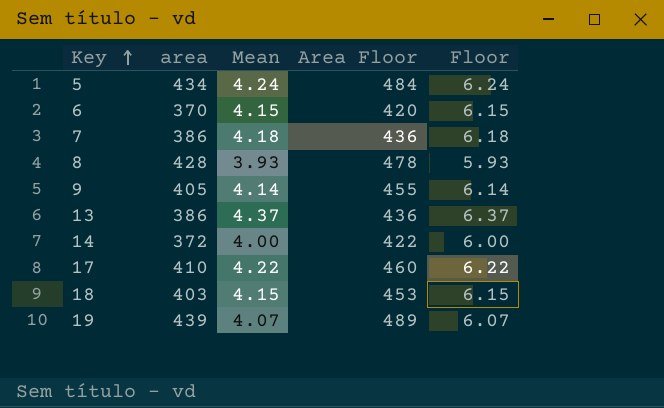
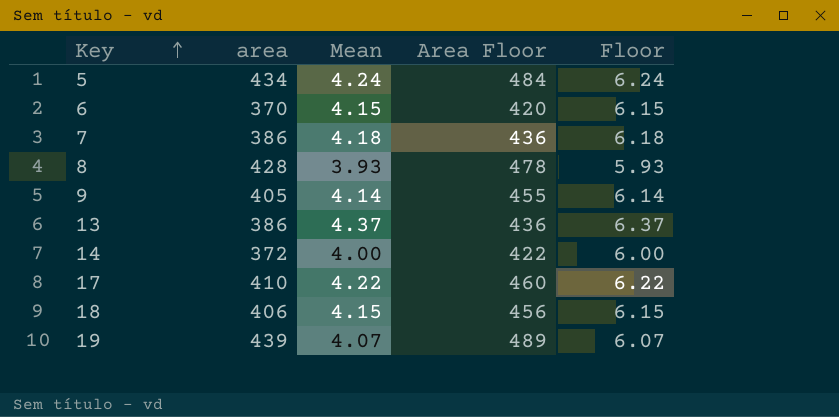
18 | area: 403 -> 406
18 | Area Floor: 453 -> 456

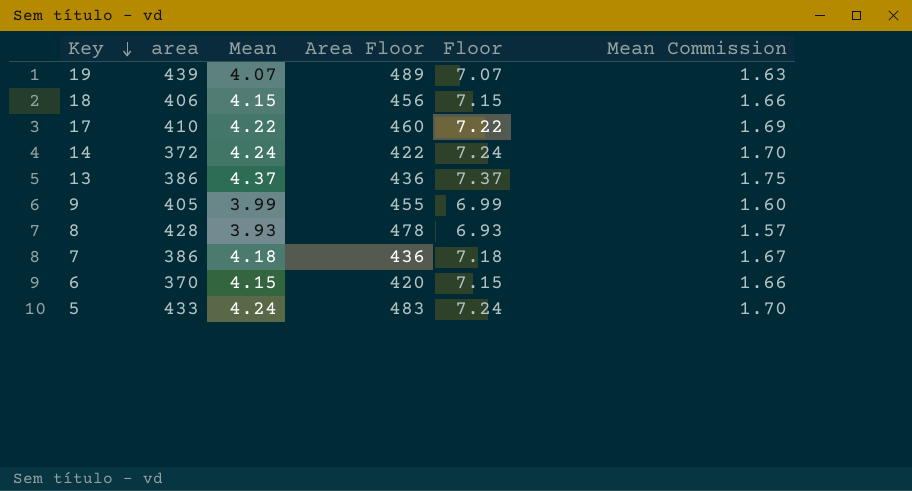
row order: Key ascending -> Key descending
column Floor | formula: [Mean] + 2 -> [Mean] + 3
column Mean Commission | formula: none -> [Mean] * 0.4
14 | Mean: 4.00 -> 4.24
9 | Mean: 4.14 -> 3.99
5 | area: 434 -> 433
5 | Area Floor: 484 -> 483

